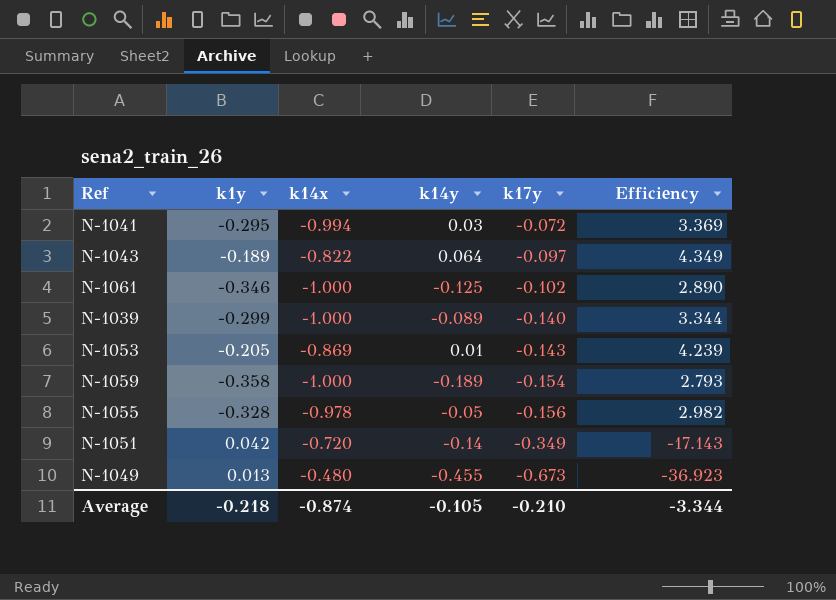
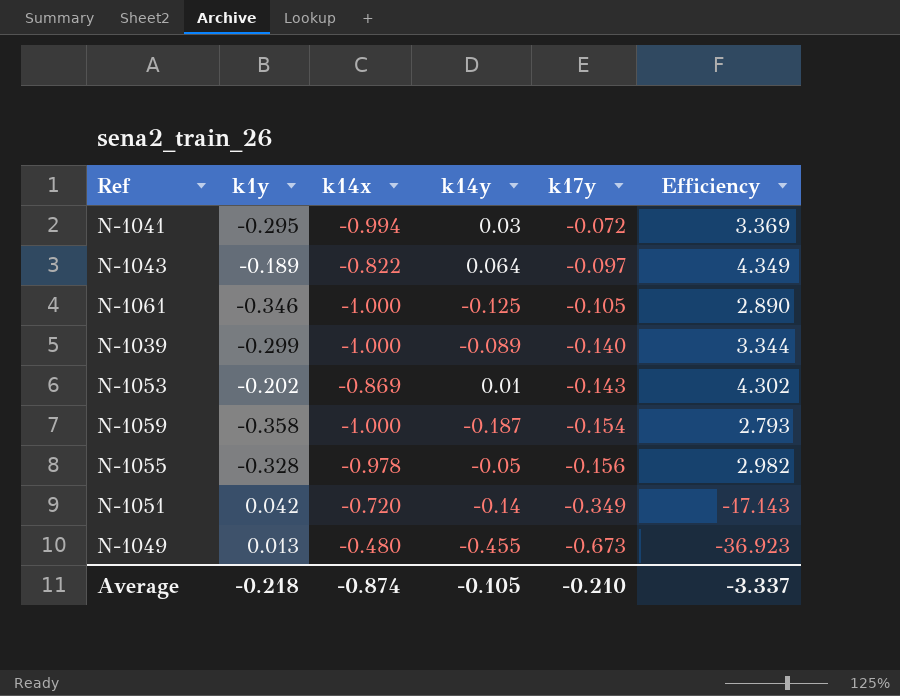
N-1061 | k17y: -0.102 -> -0.105
N-1053 | k1y: -0.205 -> -0.202
N-1053 | Efficiency: 4.239 -> 4.302
N-1059 | k14y: -0.189 -> -0.187
Average | Efficiency: -3.344 -> -3.337

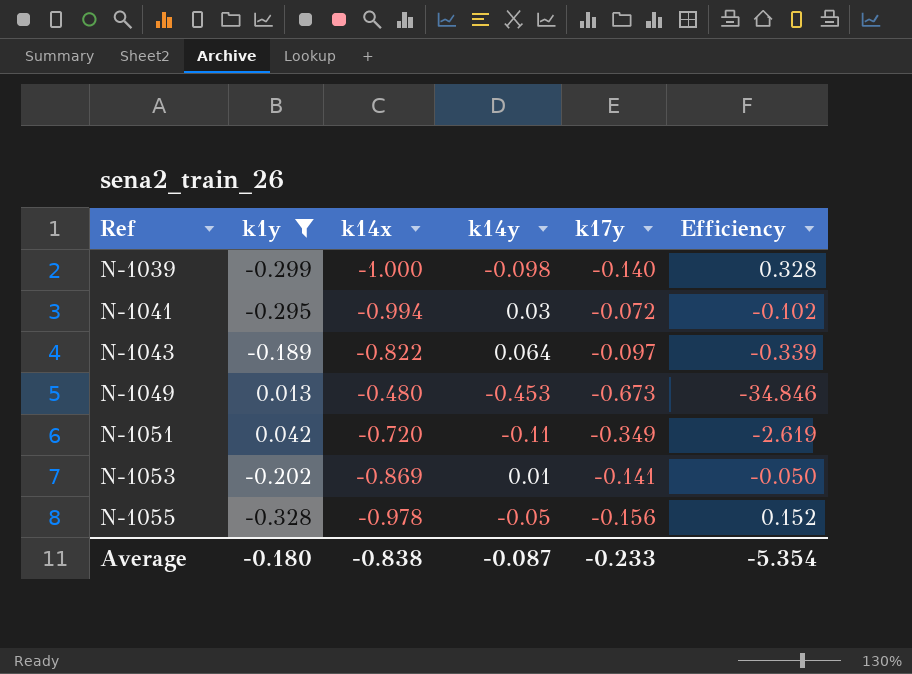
filter: none -> k1y >= -0.328
row order: k17y descending -> Ref ascending
column Efficiency | formula: [k14x] / [k1y] -> [k14y] / [k1y]
N-1039 | k14y: -0.089 -> -0.098
N-1049 | k14y: -0.455 -> -0.453
N-1051 | k14y: -0.14 -> -0.11
N-1053 | k17y: -0.143 -> -0.141
Average | k1y: -0.218 -> -0.180
Average | k14x: -0.874 -> -0.838
Average | k14y: -0.105 -> -0.087
Average | k17y: -0.210 -> -0.233
Average | Efficiency: -3.337 -> -5.354

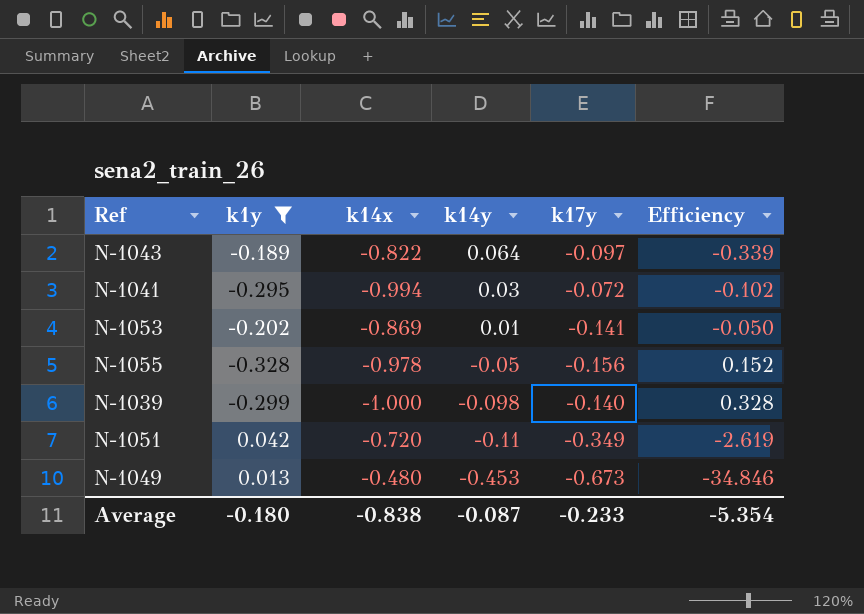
row order: Ref ascending -> k14y descending

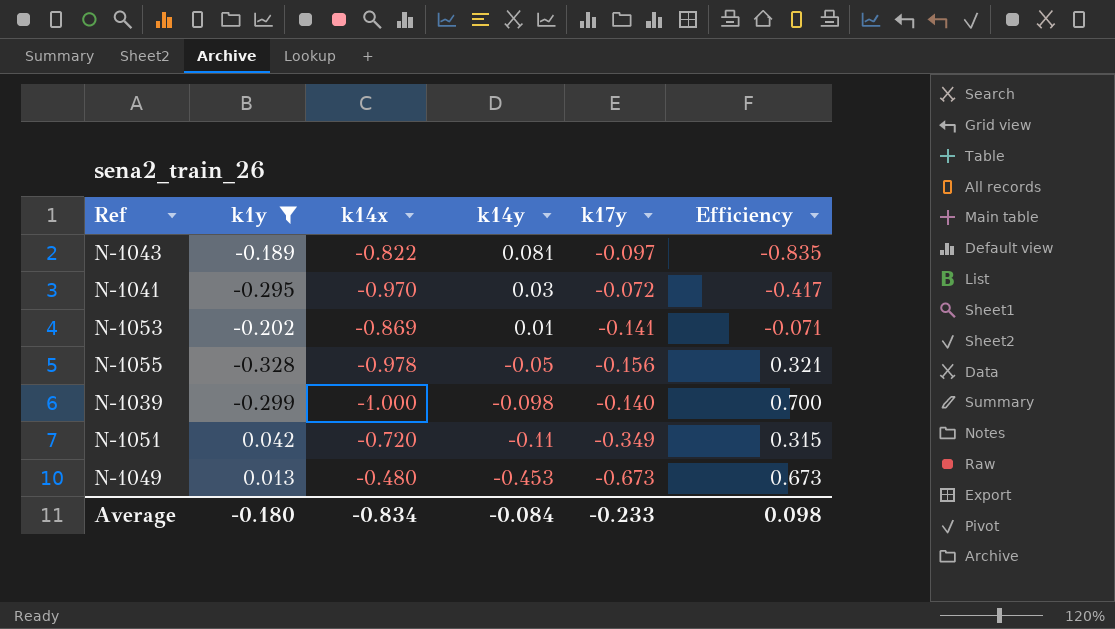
column Efficiency | formula: [k14y] / [k1y] -> [k14y] / [k17y]
N-1043 | k14y: 0.064 -> 0.081
N-1041 | k14x: -0.994 -> -0.970
Average | k14x: -0.838 -> -0.834
Average | k14y: -0.087 -> -0.084
Average | Efficiency: -5.354 -> 0.098

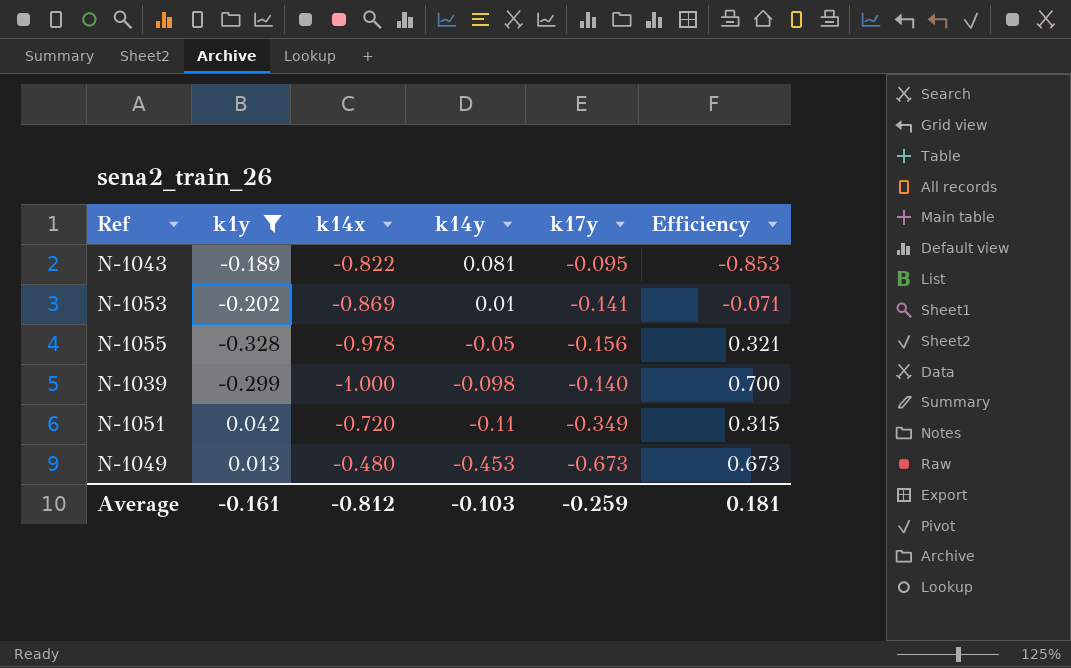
row N-1041: -0.295 | -0.970 | 0.03 | -0.072 | -0.417 -> none
N-1043 | k17y: -0.097 -> -0.095
N-1043 | Efficiency: -0.835 -> -0.853
Average | k1y: -0.180 -> -0.161
Average | k14x: -0.834 -> -0.812
Average | k14y: -0.084 -> -0.103
Average | k17y: -0.233 -> -0.259
Average | Efficiency: 0.098 -> 0.181

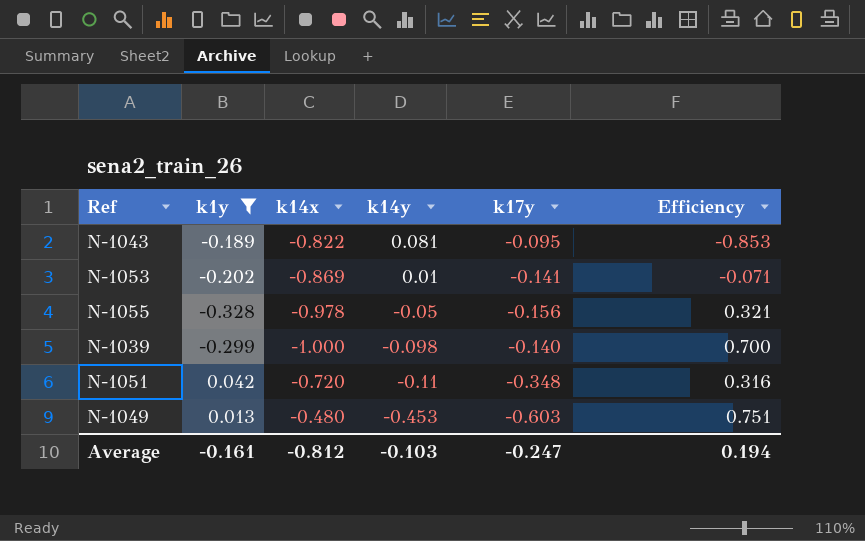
N-1051 | k17y: -0.349 -> -0.348
N-1051 | Efficiency: 0.315 -> 0.316
N-1049 | k17y: -0.673 -> -0.603
N-1049 | Efficiency: 0.673 -> 0.751
Average | k17y: -0.259 -> -0.247
Average | Efficiency: 0.181 -> 0.194

